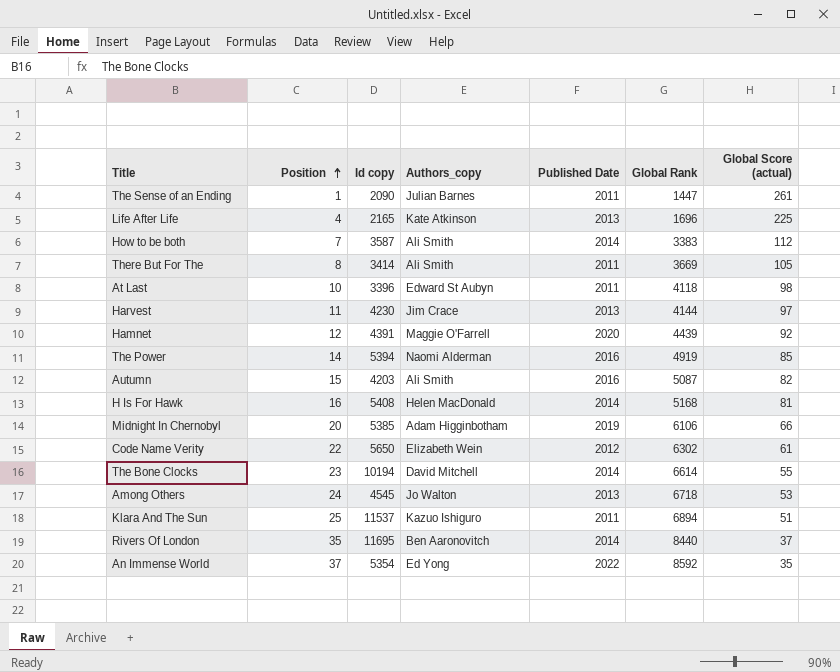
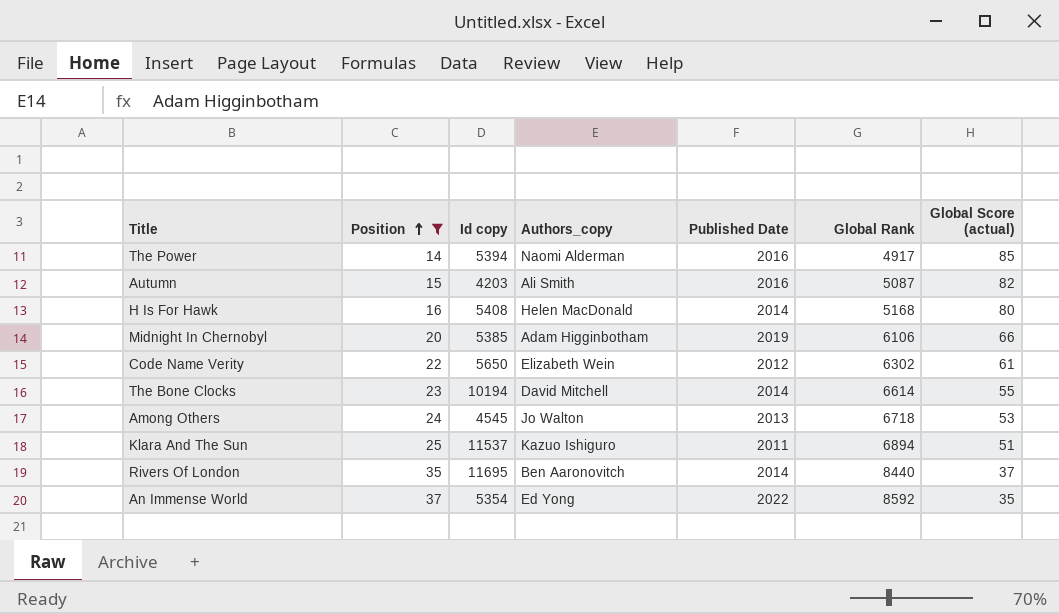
filter: none -> Position >= 14
The Power | Global Rank: 4919 -> 4917
H Is For Hawk | Global Score (actual): 81 -> 80

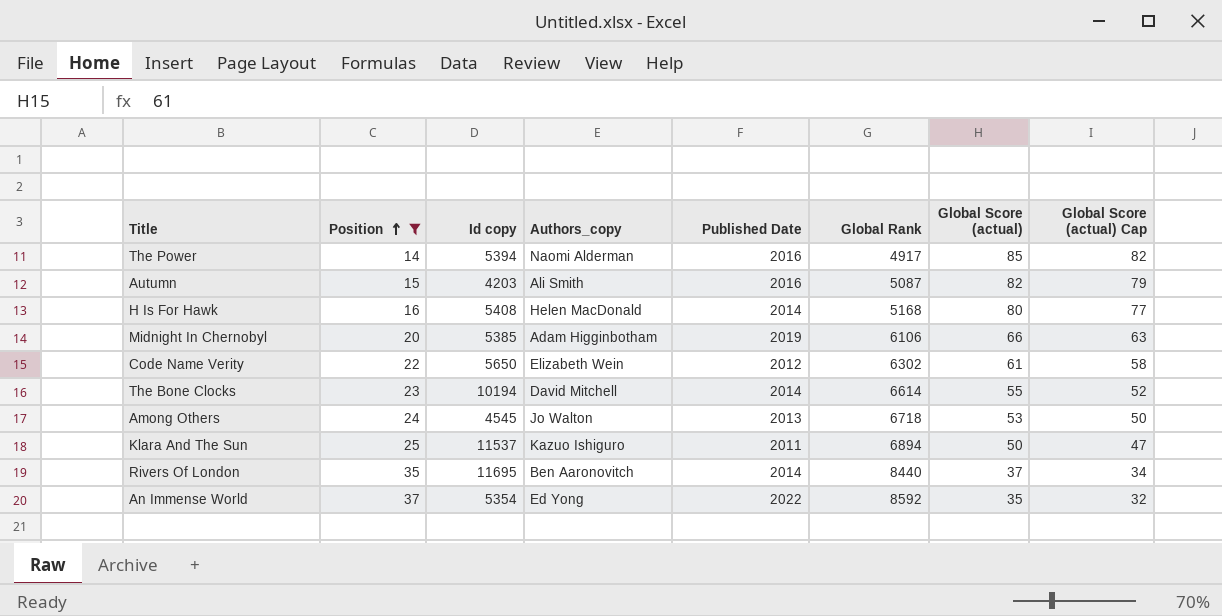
column Global Score (actual) Cap | formula: none -> [Global Score (actual)] - 3
Klara And The Sun | Global Score (actual): 51 -> 50

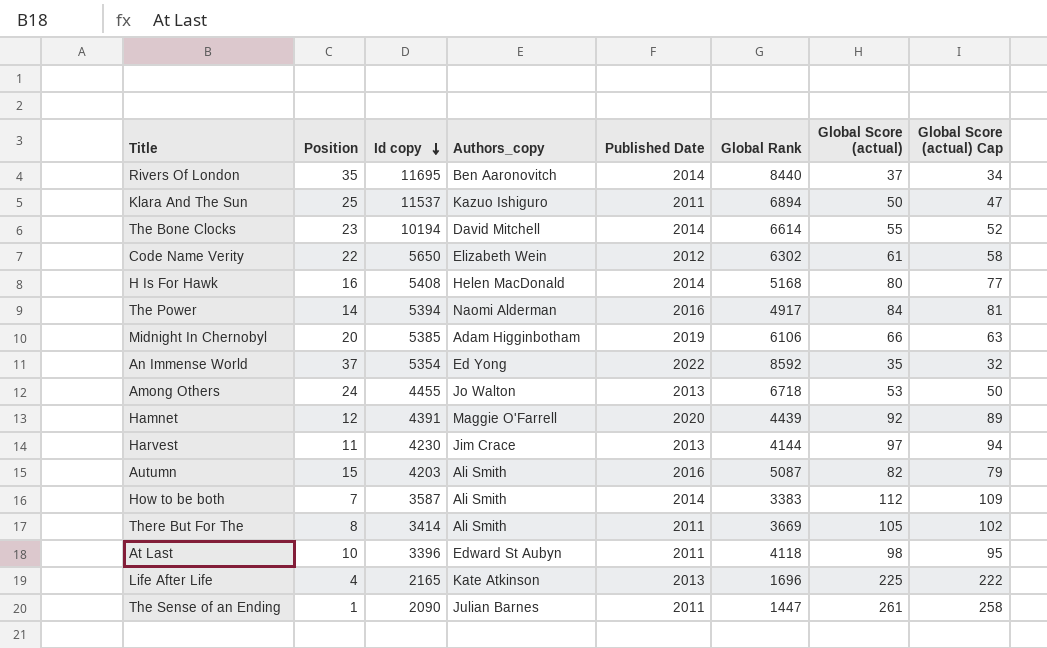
filter: Position >= 14 -> none
row order: Position ascending -> Id copy descending
The Power | Global Score (actual): 85 -> 84
The Power | Global Score (actual) Cap: 82 -> 81
Among Others | Id copy: 4545 -> 4455

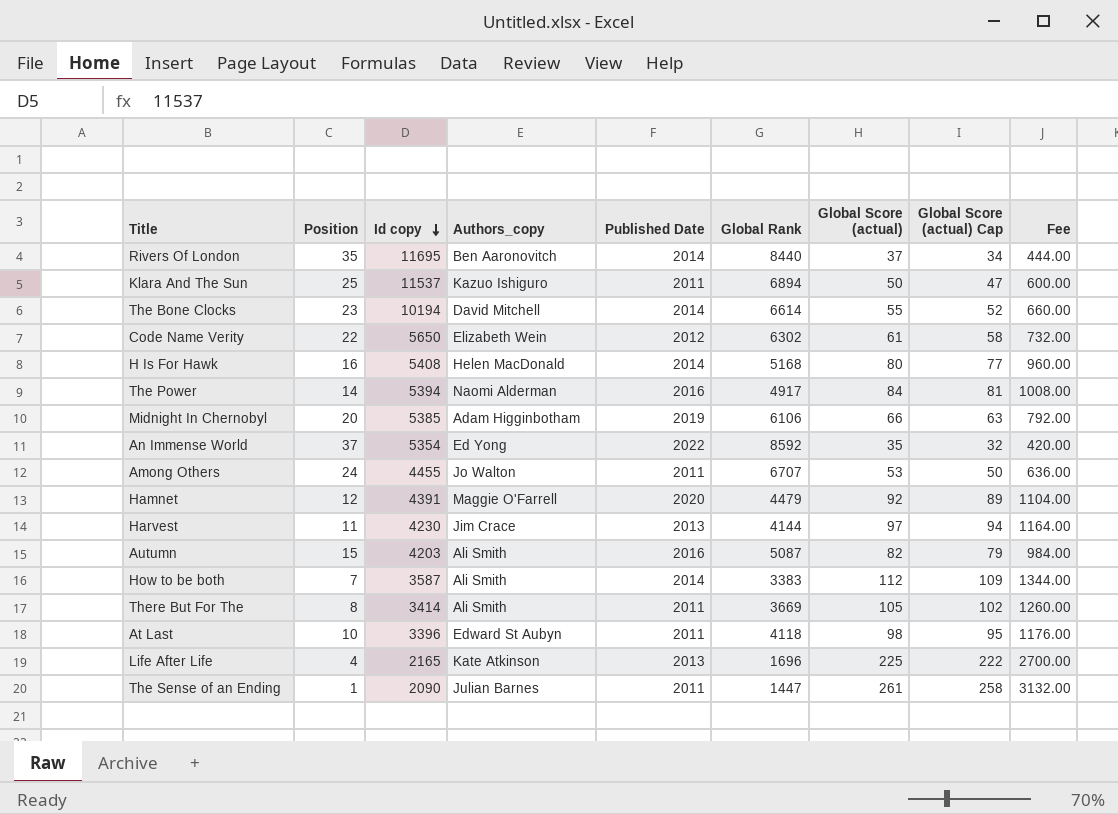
column Fee | formula: none -> [Global Score (actual)] * 12
Among Others | Published Date: 2013 -> 2011
Among Others | Global Rank: 6718 -> 6707
Hamnet | Global Rank: 4439 -> 4479

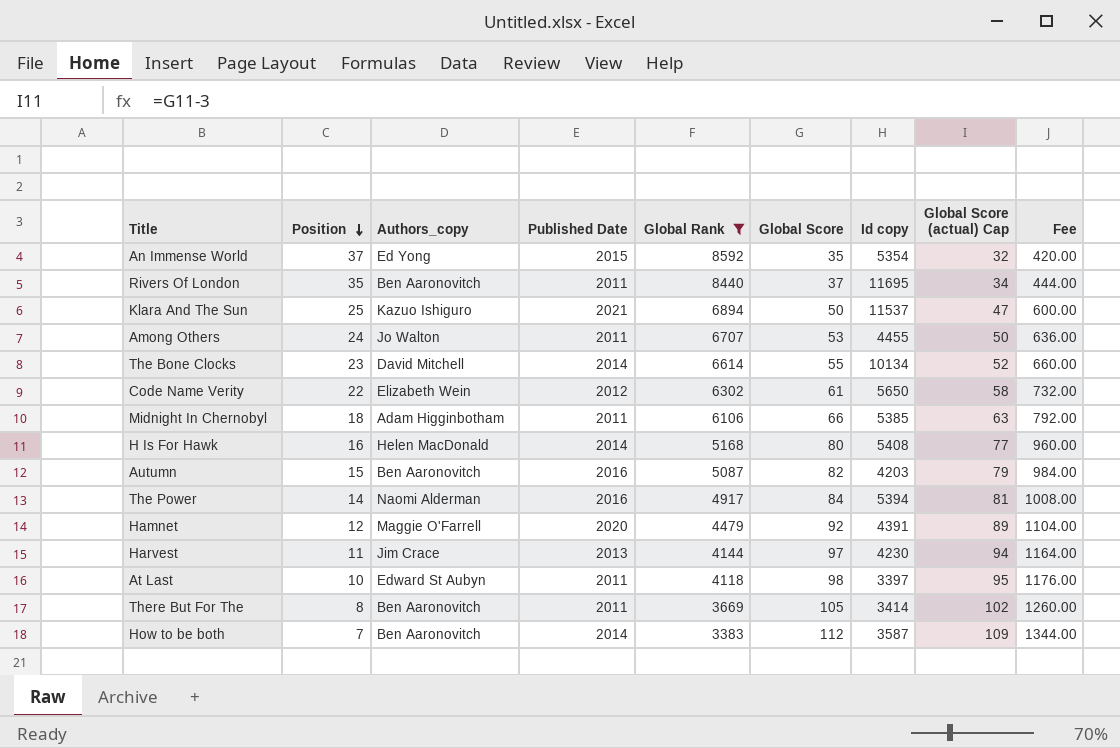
filter: none -> Global Rank >= 3383
row order: Id copy descending -> Position descending
column name: Global Score (actual) -> Global Score
column Id copy | position: 3 -> 7
An Immense World | Published Date: 2022 -> 2015
Rivers Of London | Published Date: 2014 -> 2011
Klara And The Sun | Published Date: 2011 -> 2021
The Bone Clocks | Id copy: 10194 -> 10134
Midnight In Chernobyl | Position: 20 -> 18
Midnight In Chernobyl | Published Date: 2019 -> 2011
Autumn | Authors_copy: Ali Smith -> Ben Aaronovitch
At Last | Id copy: 3396 -> 3397
There But For The | Authors_copy: Ali Smith -> Ben Aaronovitch
How to be both | Authors_copy: Ali Smith -> Ben Aaronovitch

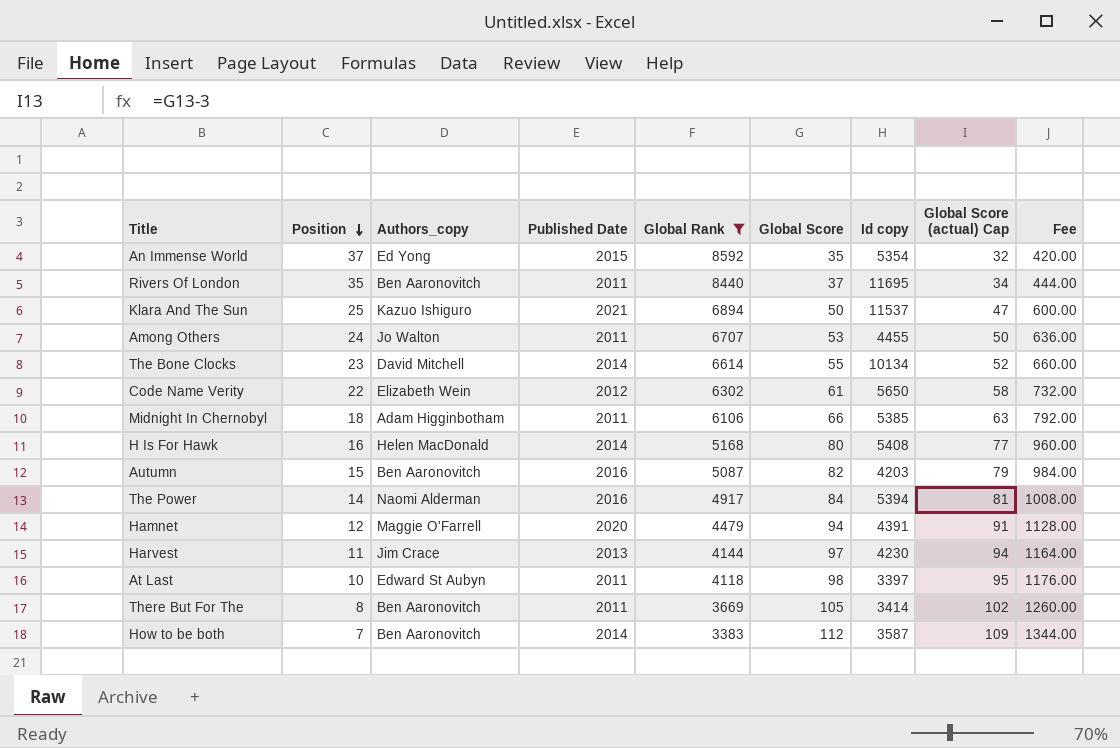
Hamnet | Global Score: 92 -> 94
Hamnet | Global Score (actual) Cap: 89 -> 91
Hamnet | Fee: 1104.00 -> 1128.00

